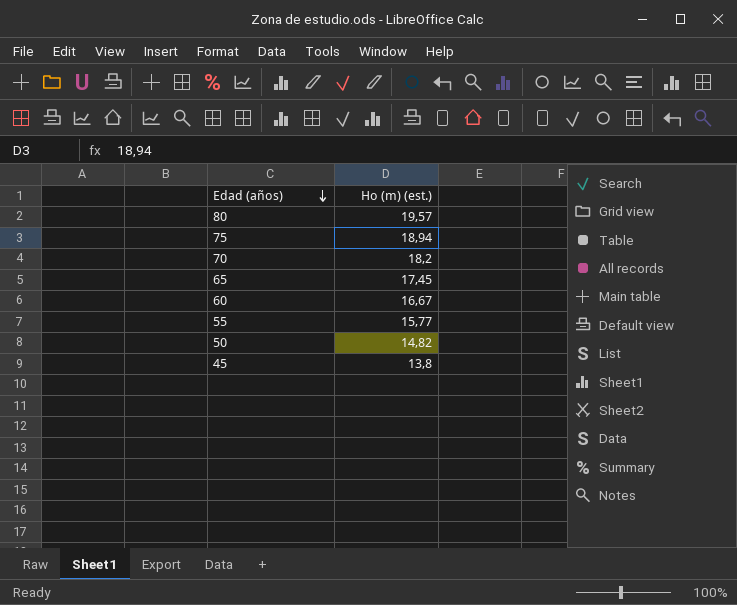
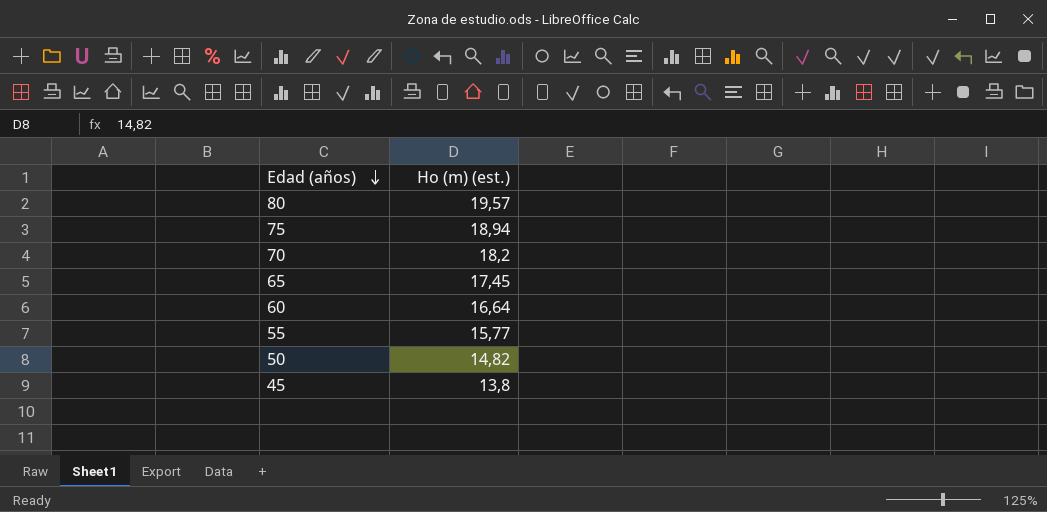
60 | Ho (m) (est.): 16,67 -> 16,64

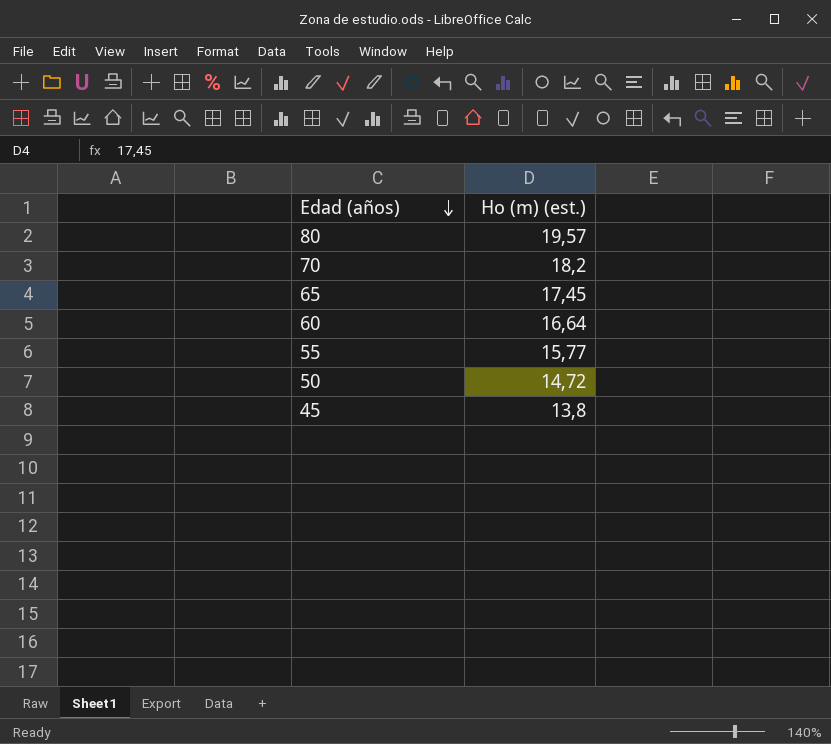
row 75: 18,94 -> none
50 | Ho (m) (est.): 14,82 -> 14,72

